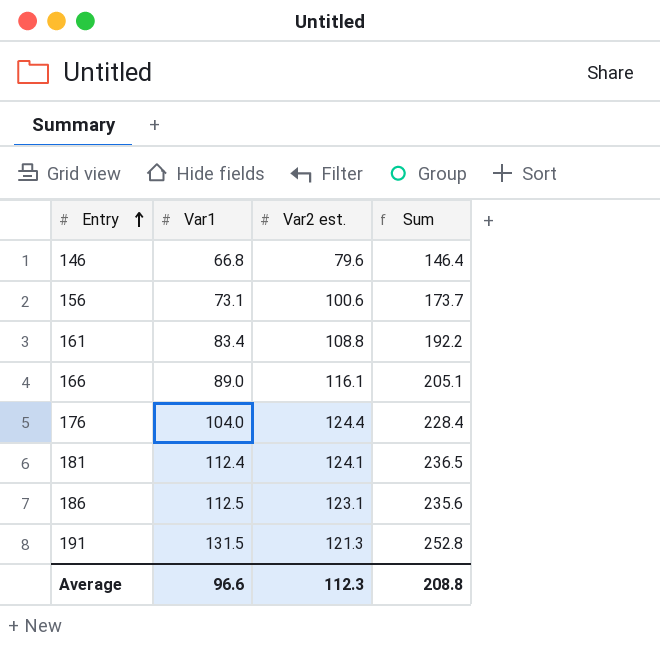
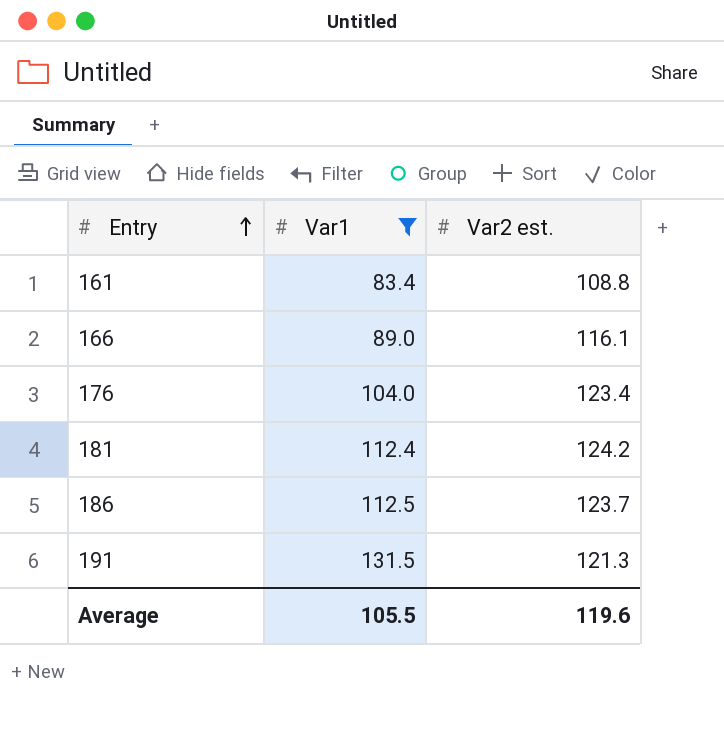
filter: none -> Var1 >= 83.4
column Sum | formula: [Var1] + [Var2 est.] -> none
176 | Var2 est.: 124.4 -> 123.4
181 | Var2 est.: 124.1 -> 124.2
186 | Var2 est.: 123.1 -> 123.7
Average | Var1: 96.6 -> 105.5
Average | Var2 est.: 112.3 -> 119.6

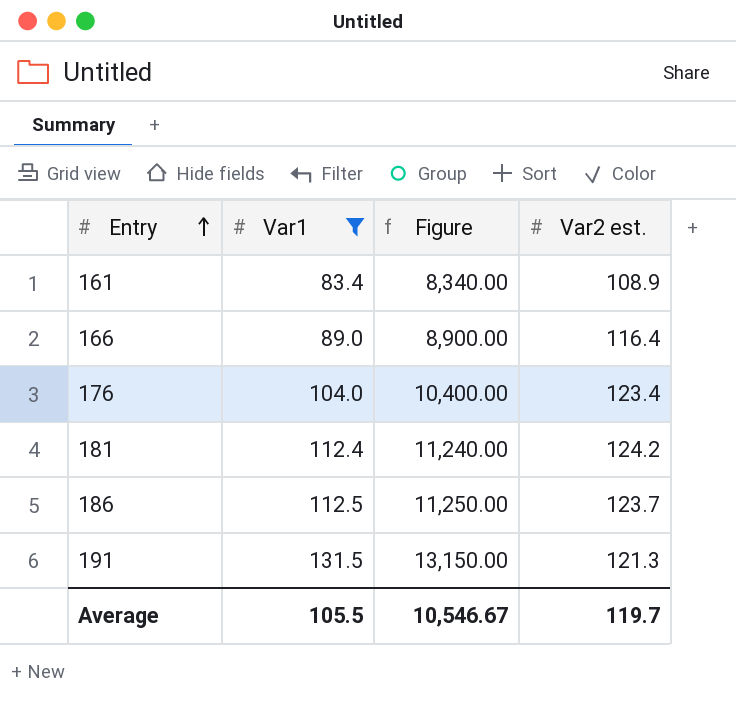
column Figure | formula: none -> [Var1] * 100
161 | Var2 est.: 108.8 -> 108.9
166 | Var2 est.: 116.1 -> 116.4
Average | Var2 est.: 119.6 -> 119.7

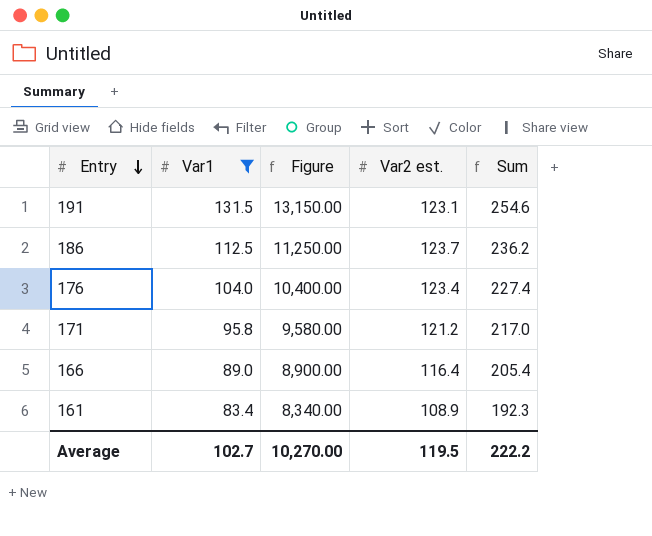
row order: Entry ascending -> Entry descending
column Sum | formula: none -> [Var1] + [Var2 est.]
row 181: 112.4 | 11,240.00 | 124.2 -> none
191 | Var2 est.: 121.3 -> 123.1
row 171: none -> 95.8 | 9,580.00 | 121.2 | 217.0
Average | Var1: 105.5 -> 102.7
Average | Figure: 10,546.67 -> 10,270.00
Average | Var2 est.: 119.7 -> 119.5

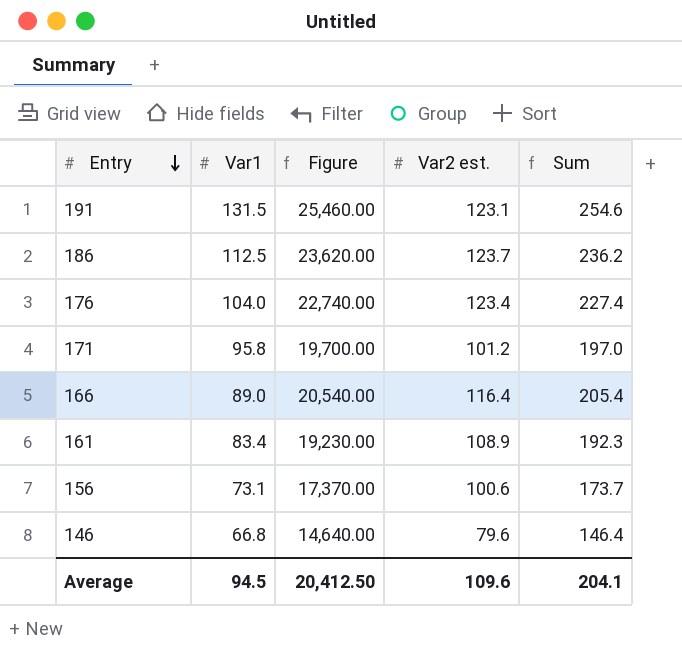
filter: Var1 >= 83.4 -> none
column Figure | formula: [Var1] * 100 -> [Sum] * 100
171 | Var2 est.: 121.2 -> 101.2
171 | Sum: 217.0 -> 197.0
Average | Var1: 102.7 -> 94.5
Average | Figure: 10,270.00 -> 20,412.50
Average | Var2 est.: 119.5 -> 109.6
Average | Sum: 222.2 -> 204.1

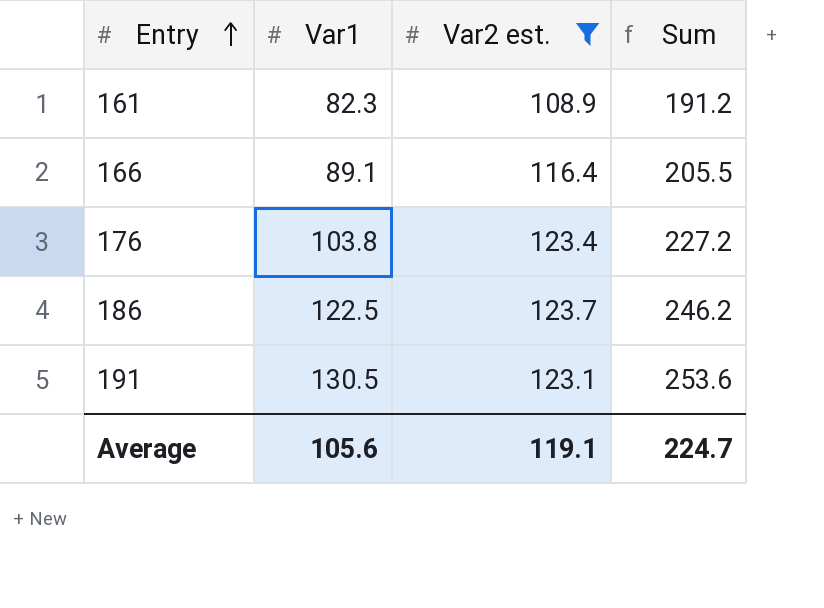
filter: none -> Var2 est. >= 108.9
row order: Entry descending -> Entry ascending
column Figure | formula: [Sum] * 100 -> none
161 | Var1: 83.4 -> 82.3
161 | Sum: 192.3 -> 191.2
166 | Var1: 89.0 -> 89.1
166 | Sum: 205.4 -> 205.5
176 | Var1: 104.0 -> 103.8
176 | Sum: 227.4 -> 227.2
186 | Var1: 112.5 -> 122.5
186 | Sum: 236.2 -> 246.2
191 | Var1: 131.5 -> 130.5
191 | Sum: 254.6 -> 253.6
Average | Var1: 94.5 -> 105.6
Average | Var2 est.: 109.6 -> 119.1
Average | Sum: 204.1 -> 224.7

